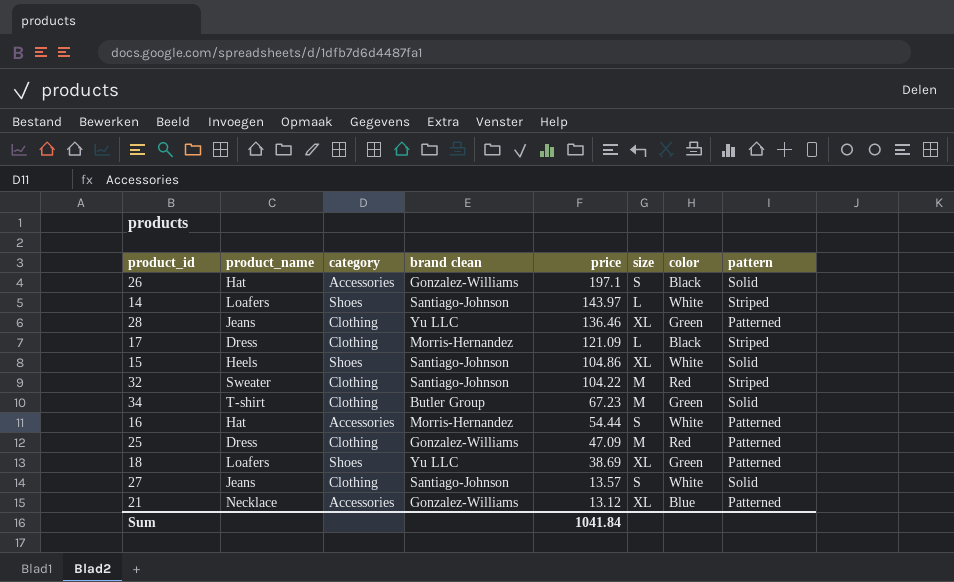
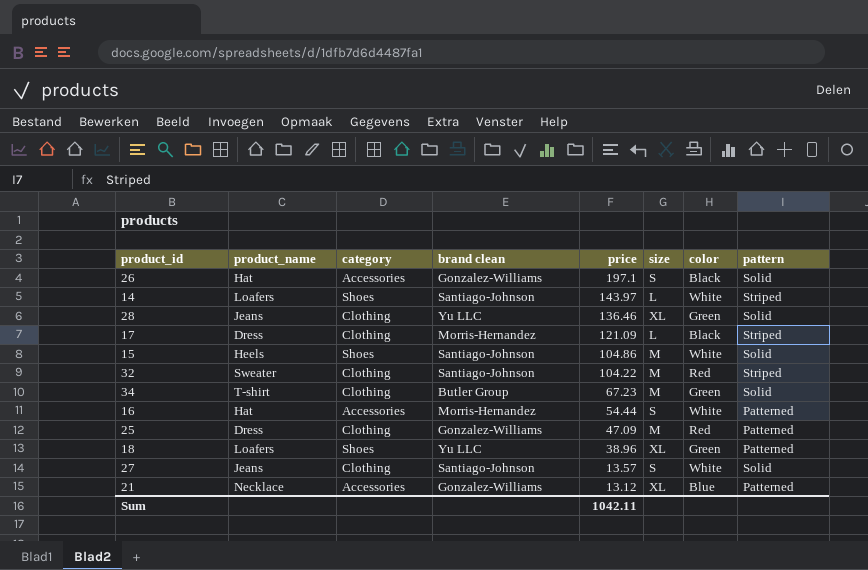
28 | pattern: Patterned -> Solid
15 | size: XL -> M
18 | price: 38.69 -> 38.96
Sum | price: 1041.84 -> 1042.11

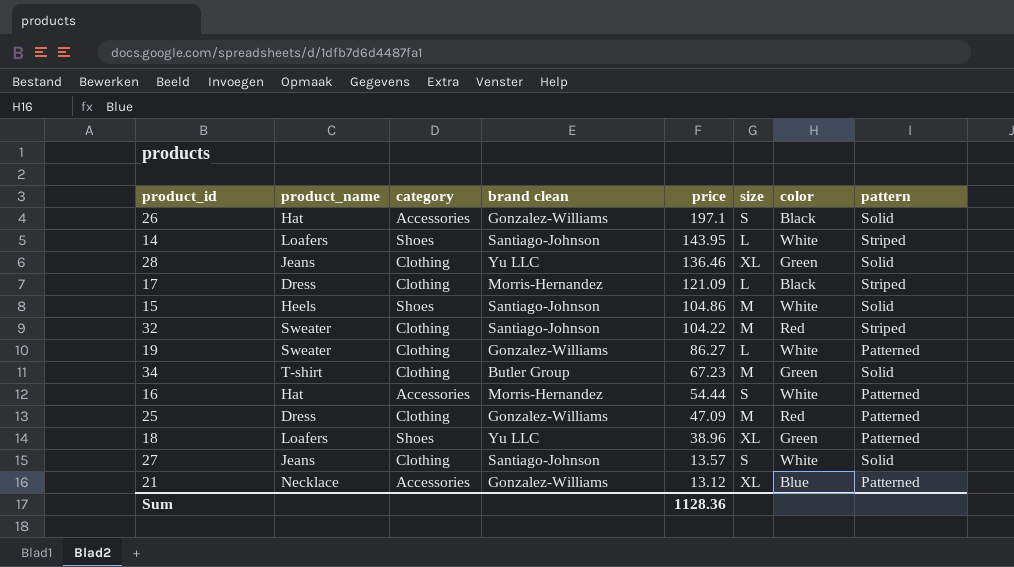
14 | price: 143.97 -> 143.95
row 19: none -> Sweater | Clothing | Gonzalez-Williams | 86.27 | L | White | Patterned
Sum | price: 1042.11 -> 1128.36

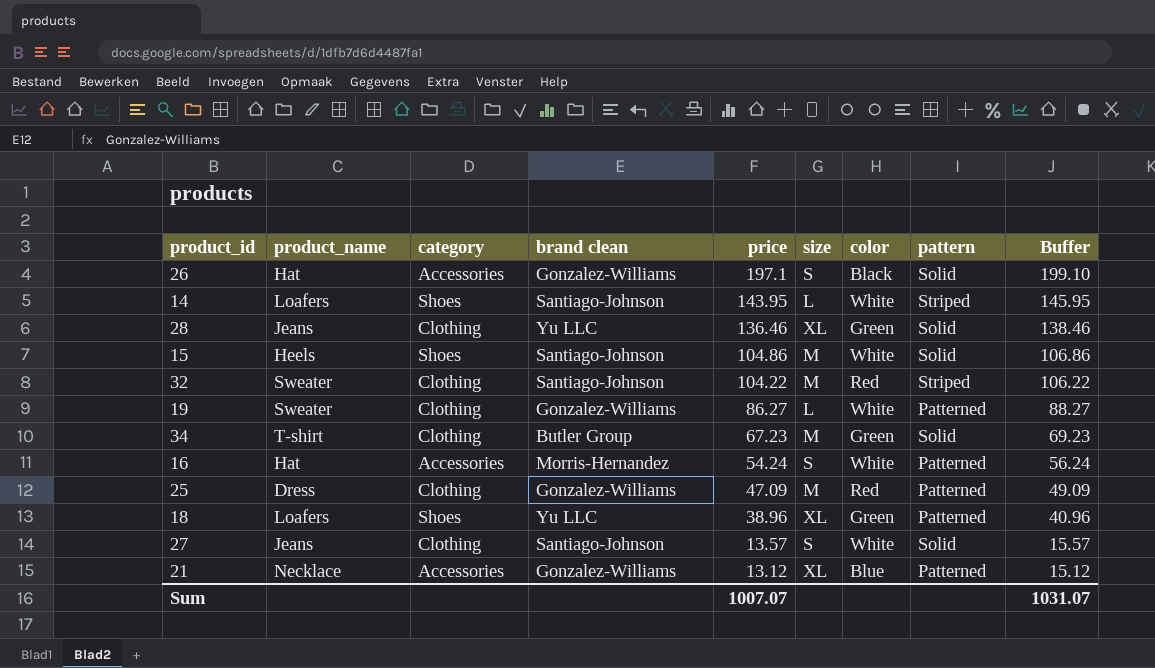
column Buffer | formula: none -> [price] + 2
row 17: Dress | Clothing | Morris-Hernandez | 121.09 | L | Black | Striped -> none
16 | price: 54.44 -> 54.24
Sum | price: 1128.36 -> 1007.07

